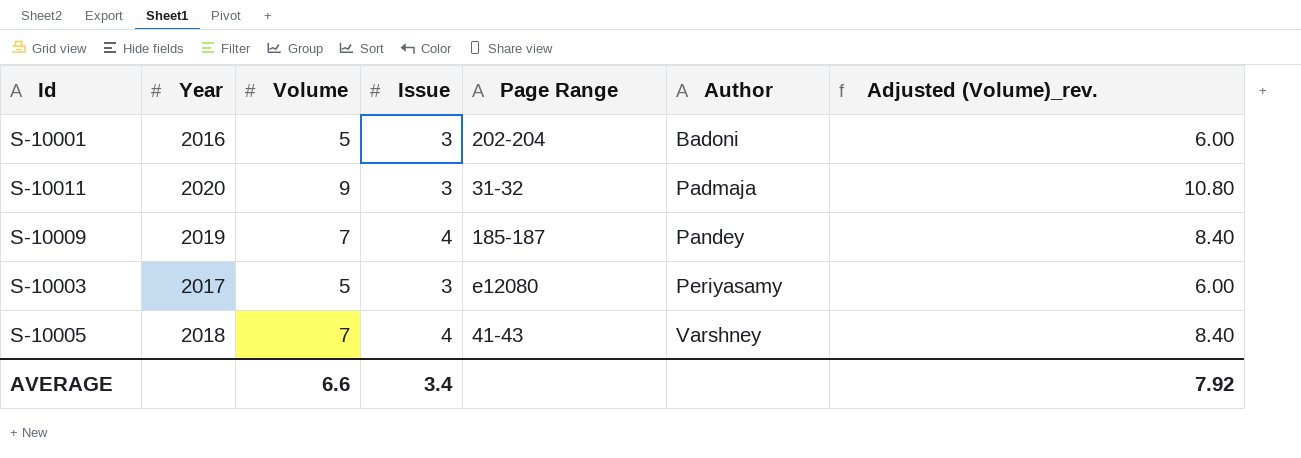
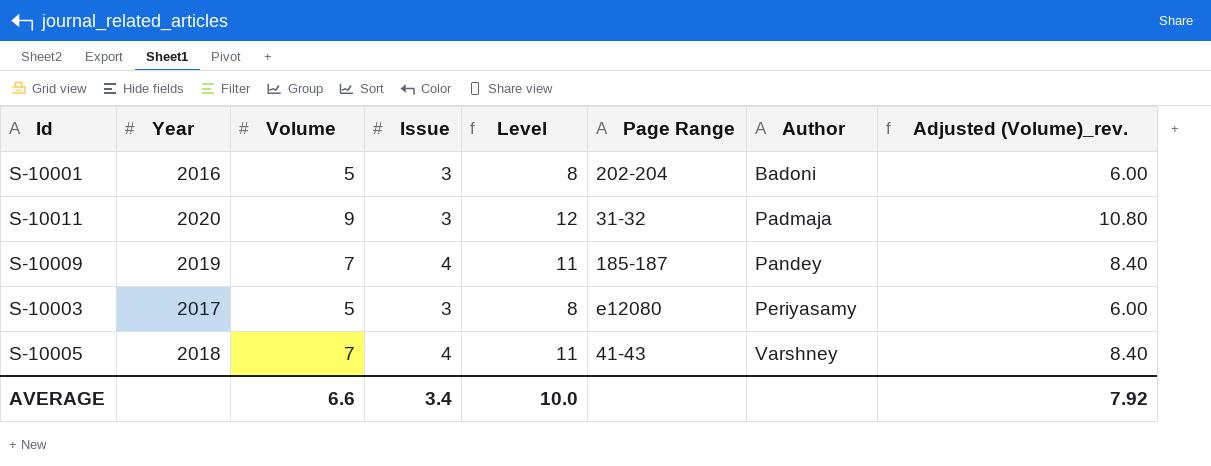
column Level | formula: none -> [Volume] + [Issue]

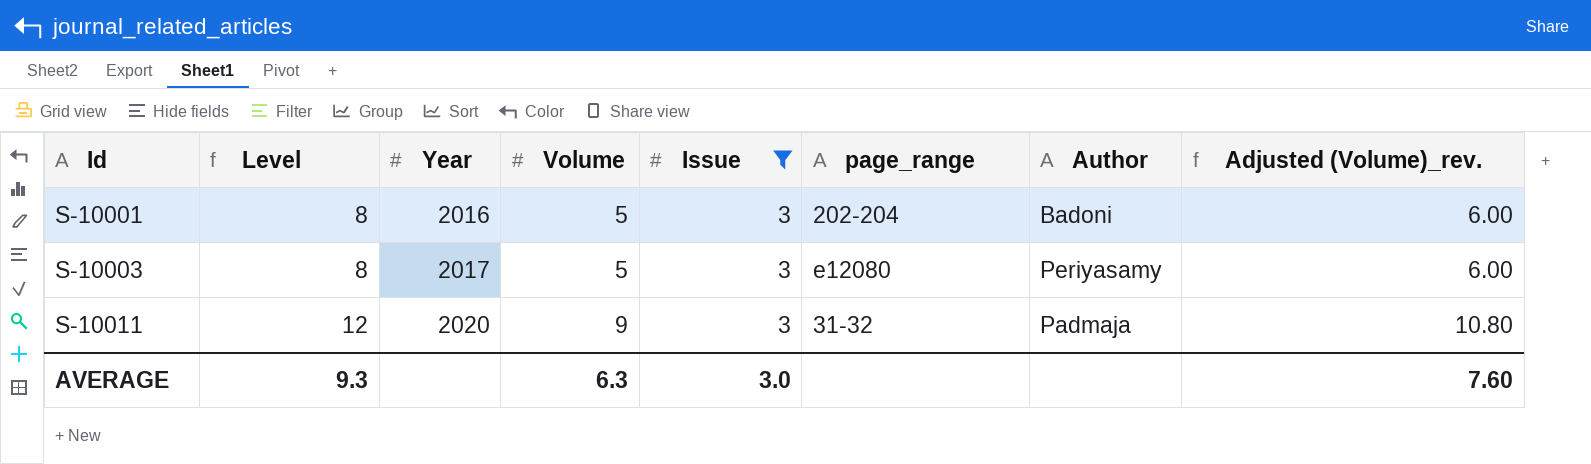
filter: none -> Issue = 3
row order: Author ascending -> Id ascending
column Level | position: 5 -> 2
column name: Page Range -> page_range
AVERAGE | Level: 10.0 -> 9.3
AVERAGE | Volume: 6.6 -> 6.3
AVERAGE | Issue: 3.4 -> 3.0
AVERAGE | Adjusted (Volume)_rev.: 7.92 -> 7.60

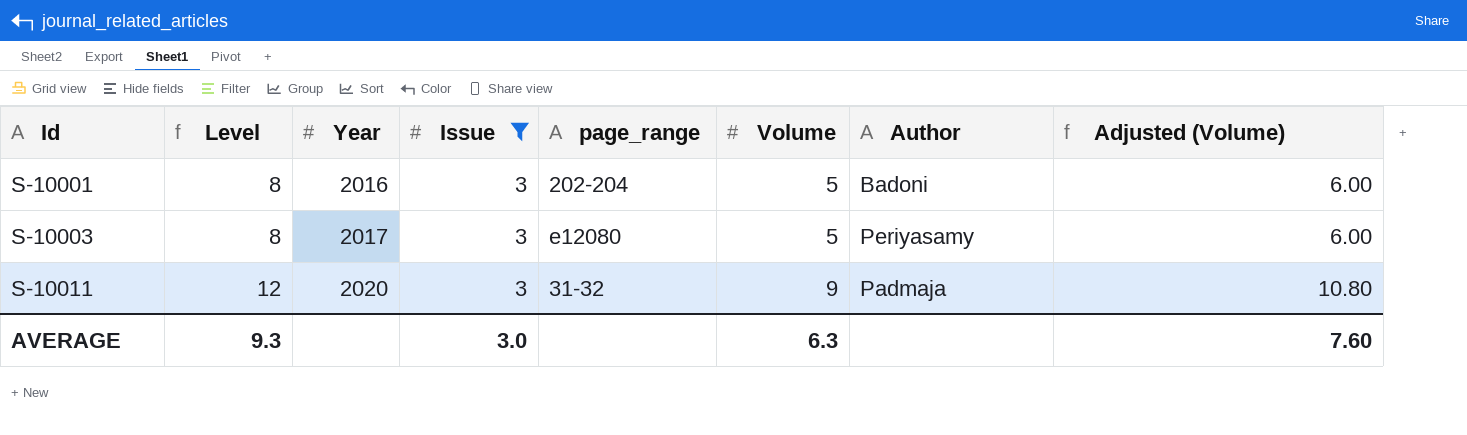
column Volume | position: 4 -> 6
column name: Adjusted (Volume)_rev. -> Adjusted (Volume)

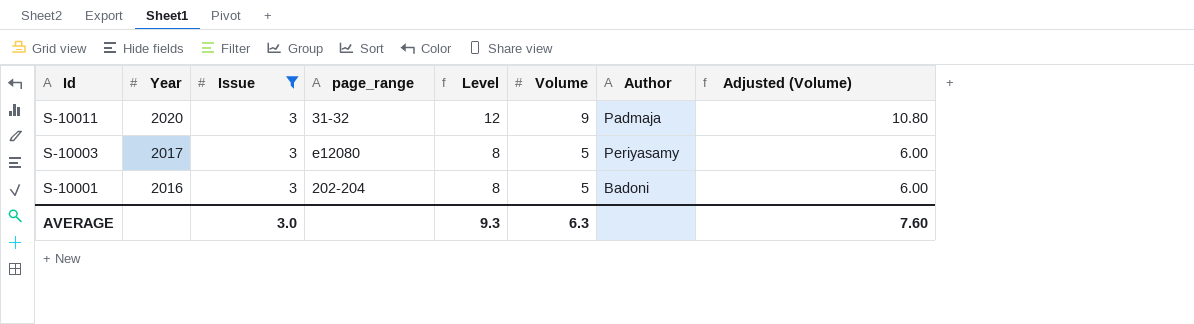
row order: Id ascending -> Id descending
column Level | position: 2 -> 5

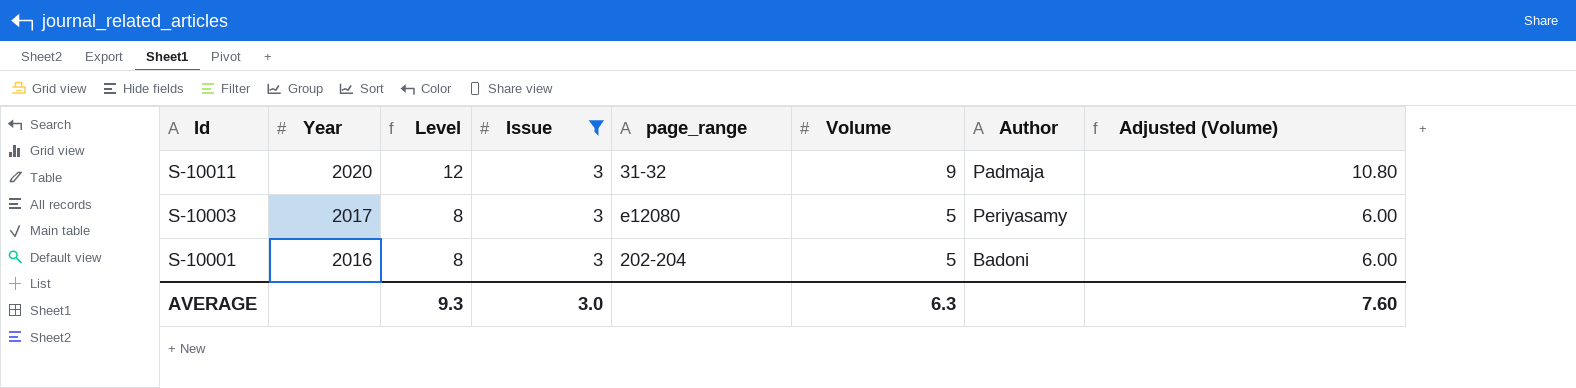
column Level | position: 5 -> 3

